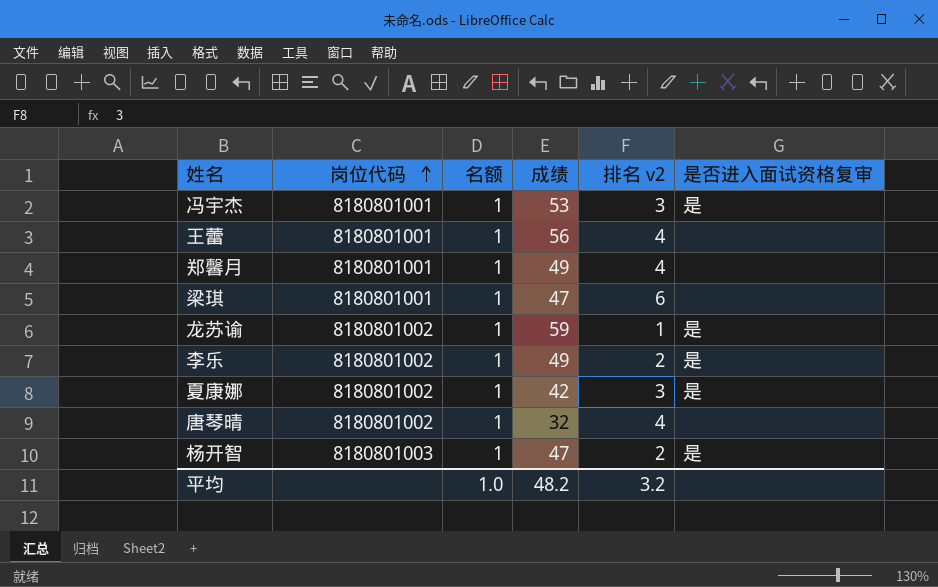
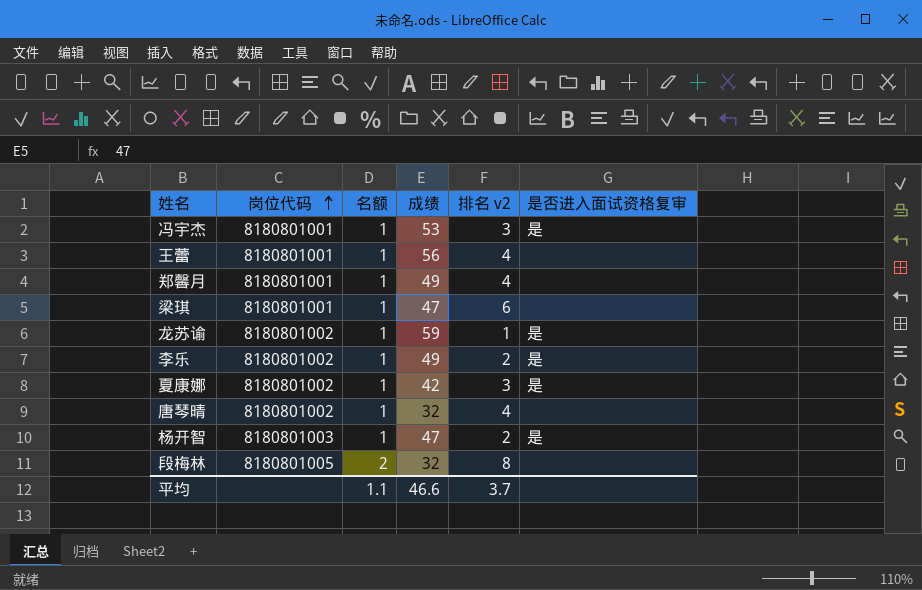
row 段梅林: none -> 8180801005 | 2 | 32 | 8 | none
平均 | 名额: 1.0 -> 1.1
平均 | 成绩: 48.2 -> 46.6
平均 | 排名 v2: 3.2 -> 3.7

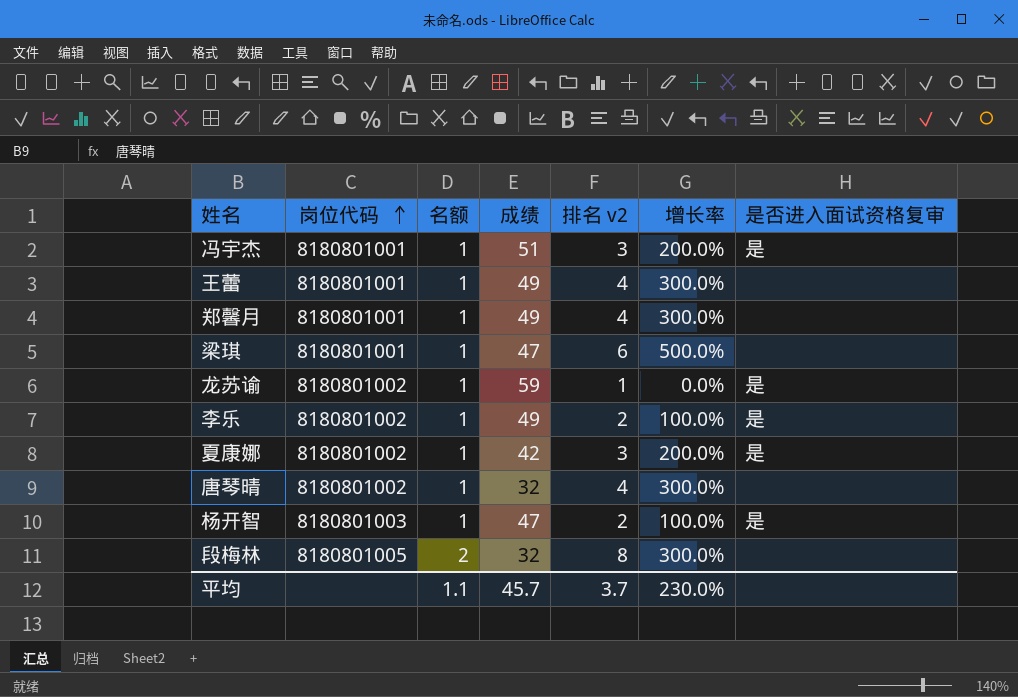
column 增长率 | formula: none -> ([排名 v2] - [名额]) / [名额]
冯宇杰 | 成绩: 53 -> 51
王蕾 | 成绩: 56 -> 49
平均 | 成绩: 46.6 -> 45.7

